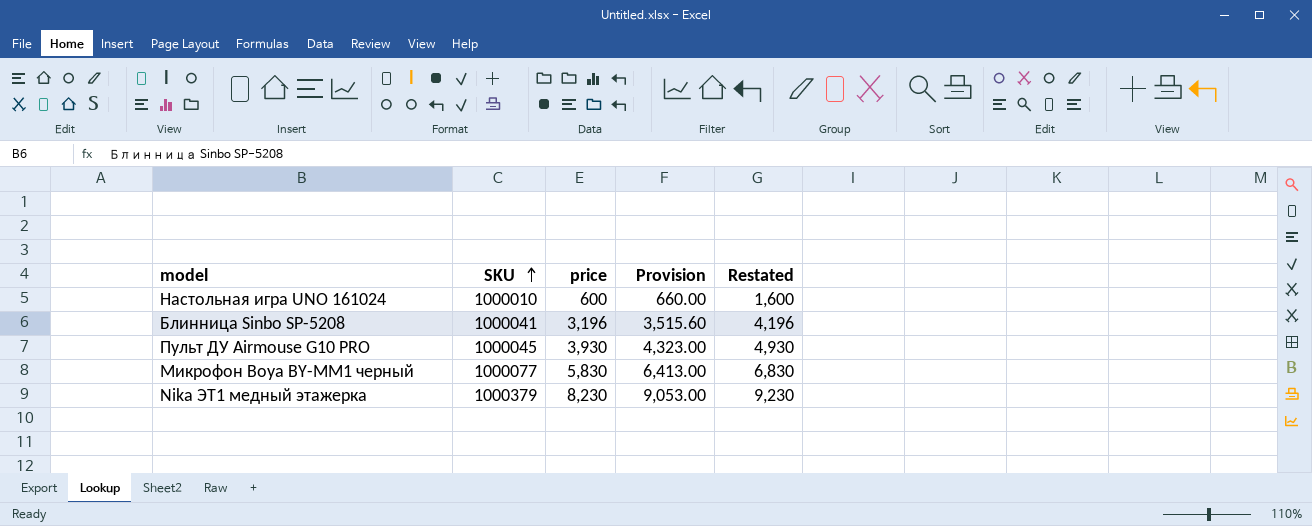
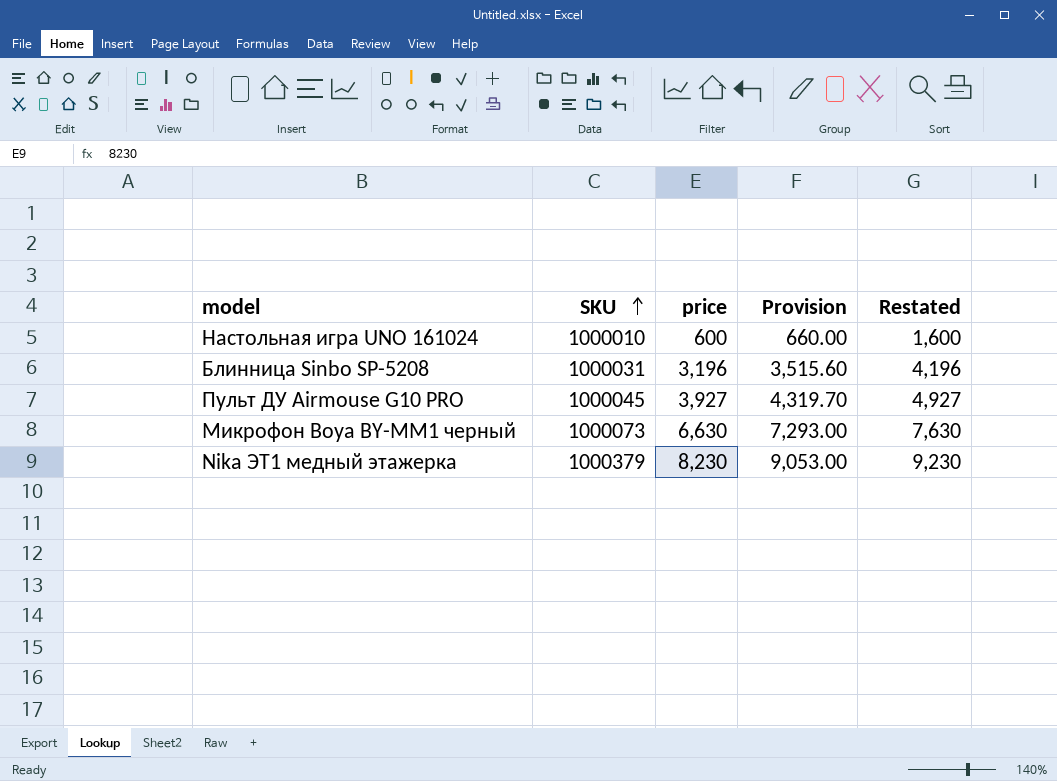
Блинница Sinbo SP-5208 | SKU: 1000041 -> 1000031
Пульт ДУ Airmouse G10 PRO | price: 3,930 -> 3,927
Пульт ДУ Airmouse G10 PRO | Provision: 4,323.00 -> 4,319.70
Пульт ДУ Airmouse G10 PRO | Restated: 4,930 -> 4,927
Микрофон Boya BY-MM1 черный | SKU: 1000077 -> 1000073
Микрофон Boya BY-MM1 черный | price: 5,830 -> 6,630
Микрофон Boya BY-MM1 черный | Provision: 6,413.00 -> 7,293.00
Микрофон Boya BY-MM1 черный | Restated: 6,830 -> 7,630

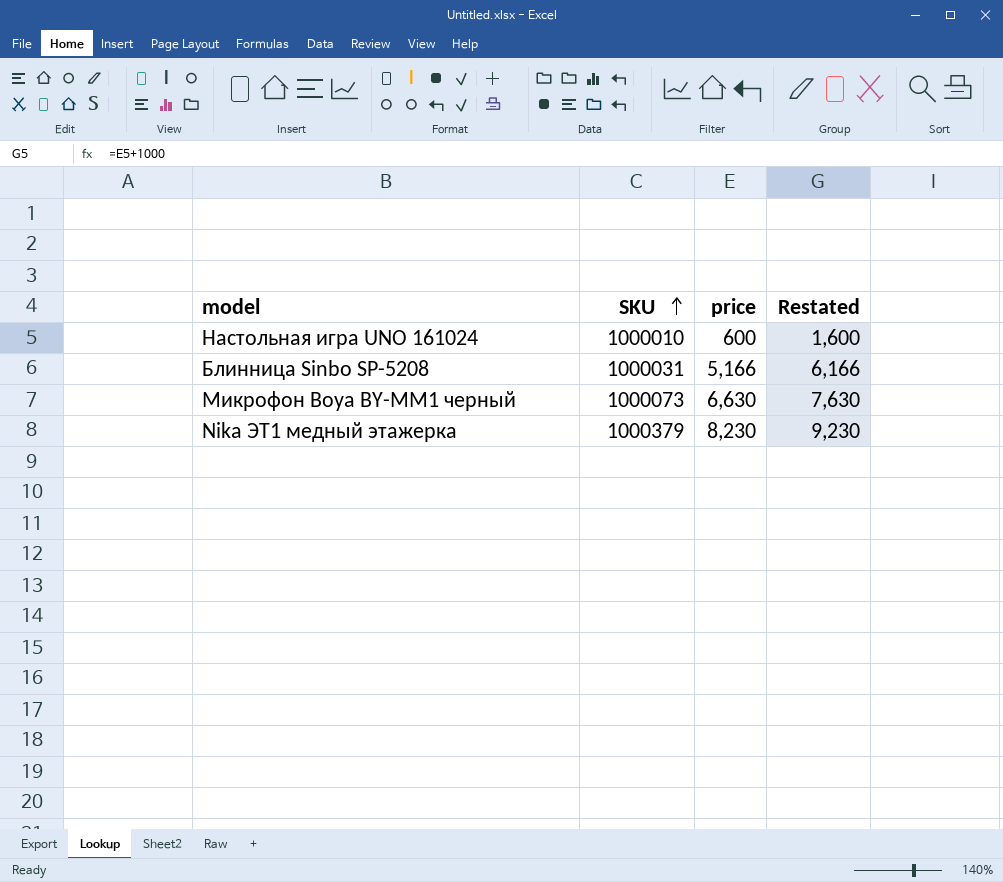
column Provision | formula: [price] * 1.1 -> none
row Пульт ДУ Airmouse G10 PRO: 1000045 | 3,927 | 4,319.70 | 4,927 -> none
Блинница Sinbo SP-5208 | price: 3,196 -> 5,166
Блинница Sinbo SP-5208 | Restated: 4,196 -> 6,166

